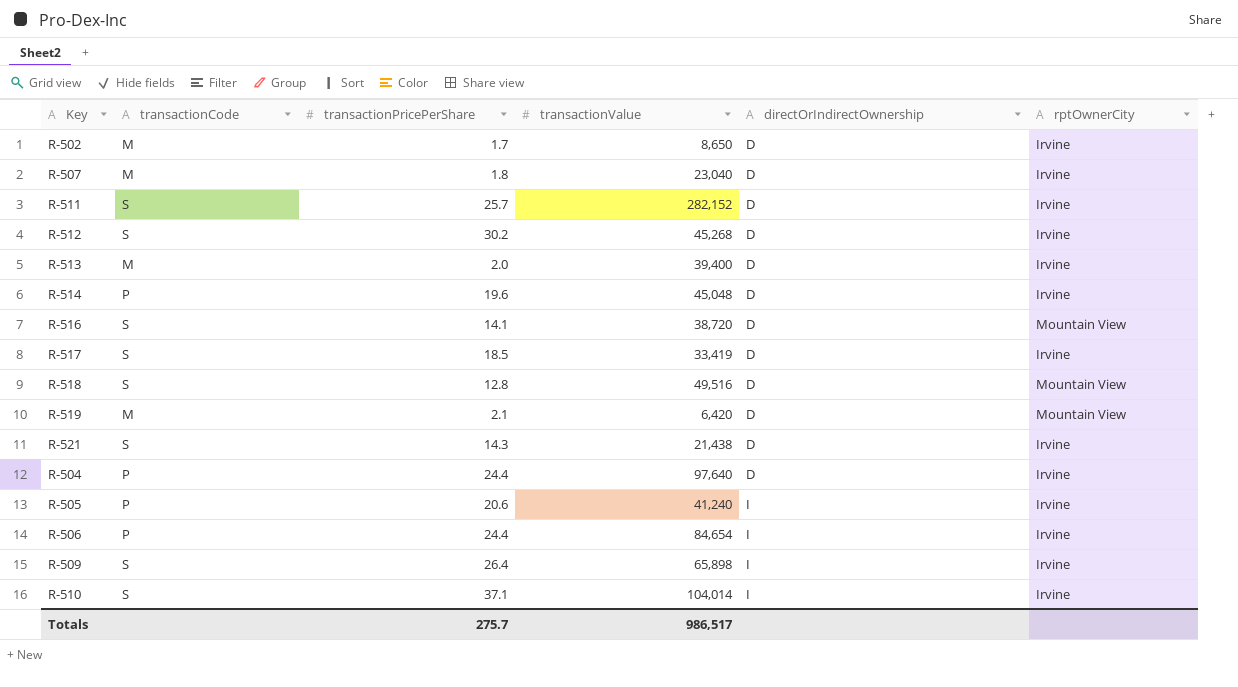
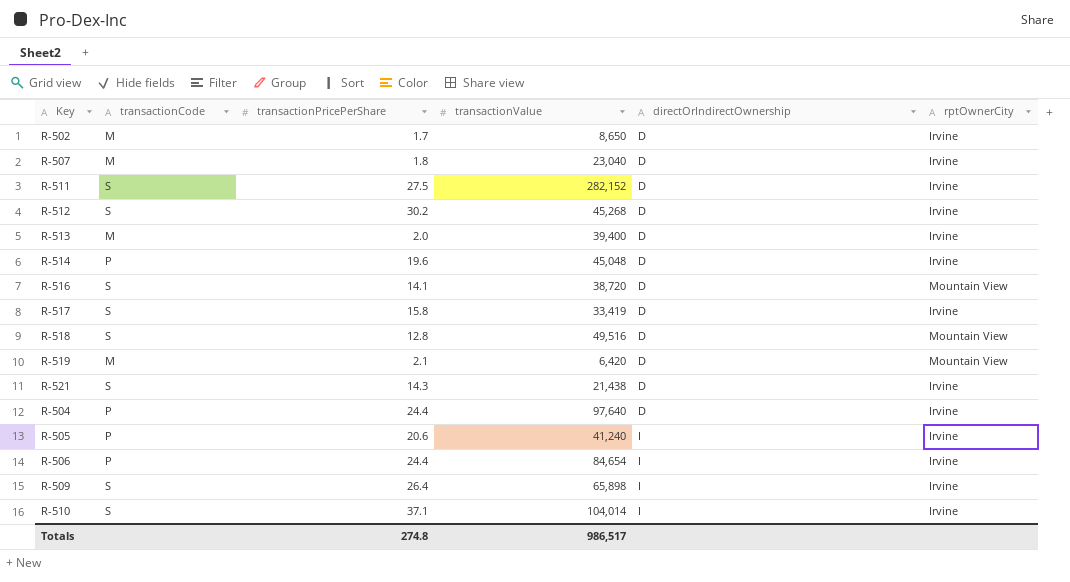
R-511 | transactionPricePerShare: 25.7 -> 27.5
R-517 | transactionPricePerShare: 18.5 -> 15.8
Totals | transactionPricePerShare: 275.7 -> 274.8

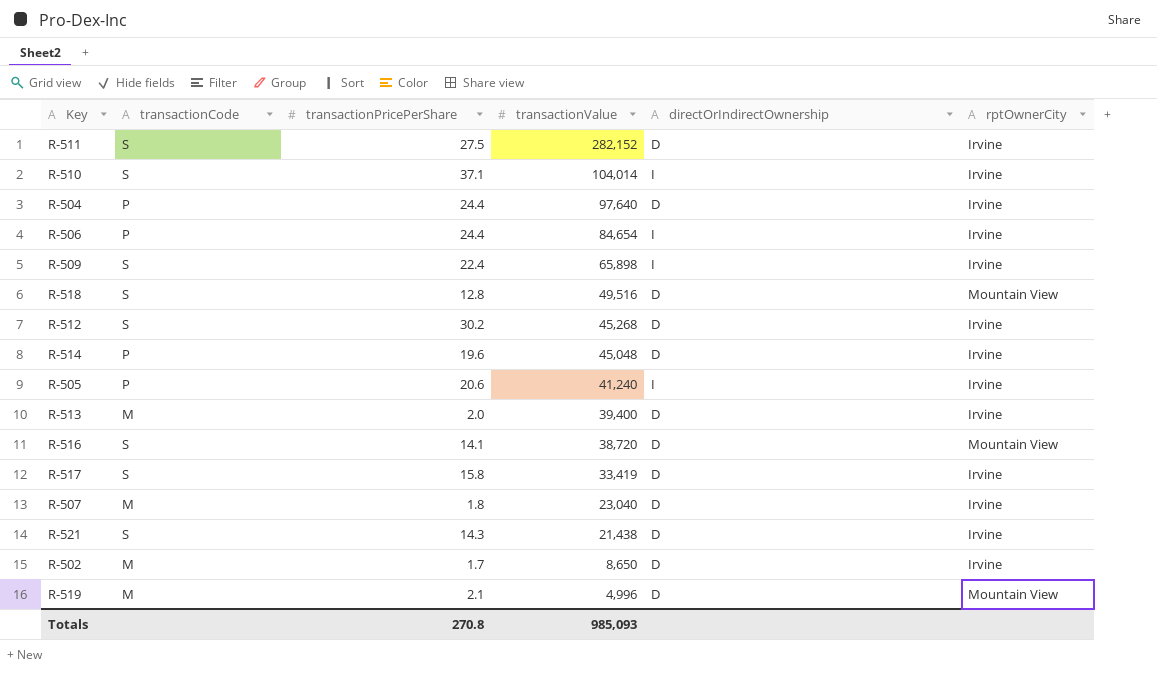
row order: directOrIndirectOwnership ascending -> transactionValue descending
R-509 | transactionPricePerShare: 26.4 -> 22.4
R-519 | transactionValue: 6,420 -> 4,996
Totals | transactionPricePerShare: 274.8 -> 270.8
Totals | transactionValue: 986,517 -> 985,093

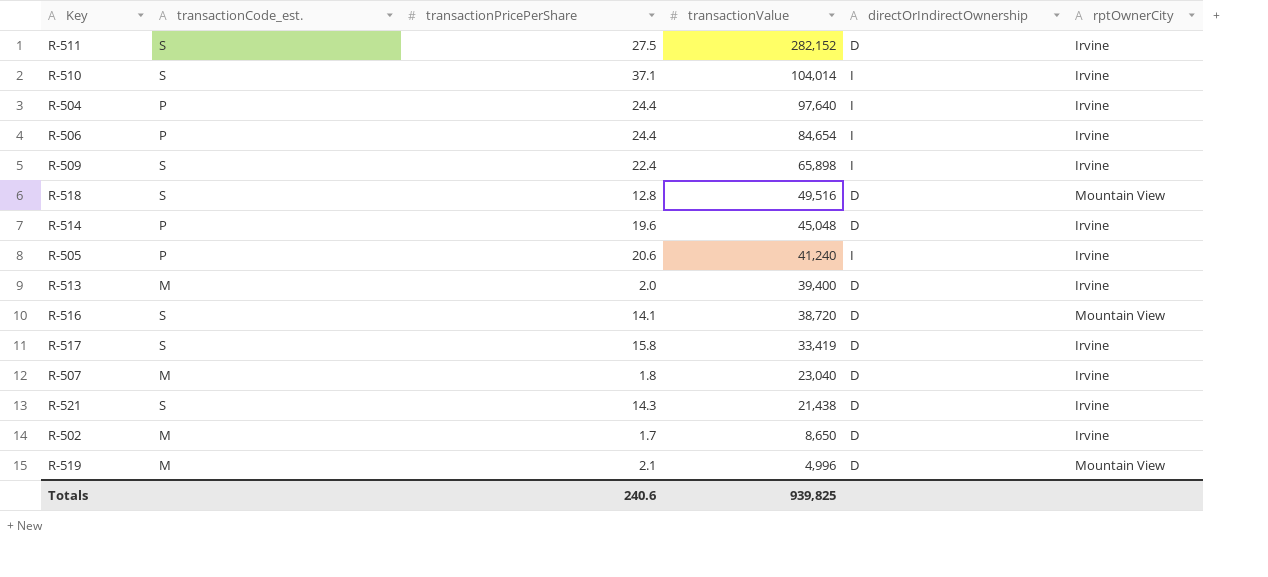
column name: transactionCode -> transactionCode_est.
row R-512: S | 30.2 | 45,268 | D | Irvine -> none
R-504 | directOrIndirectOwnership: D -> I
Totals | transactionPricePerShare: 270.8 -> 240.6
Totals | transactionValue: 985,093 -> 939,825

